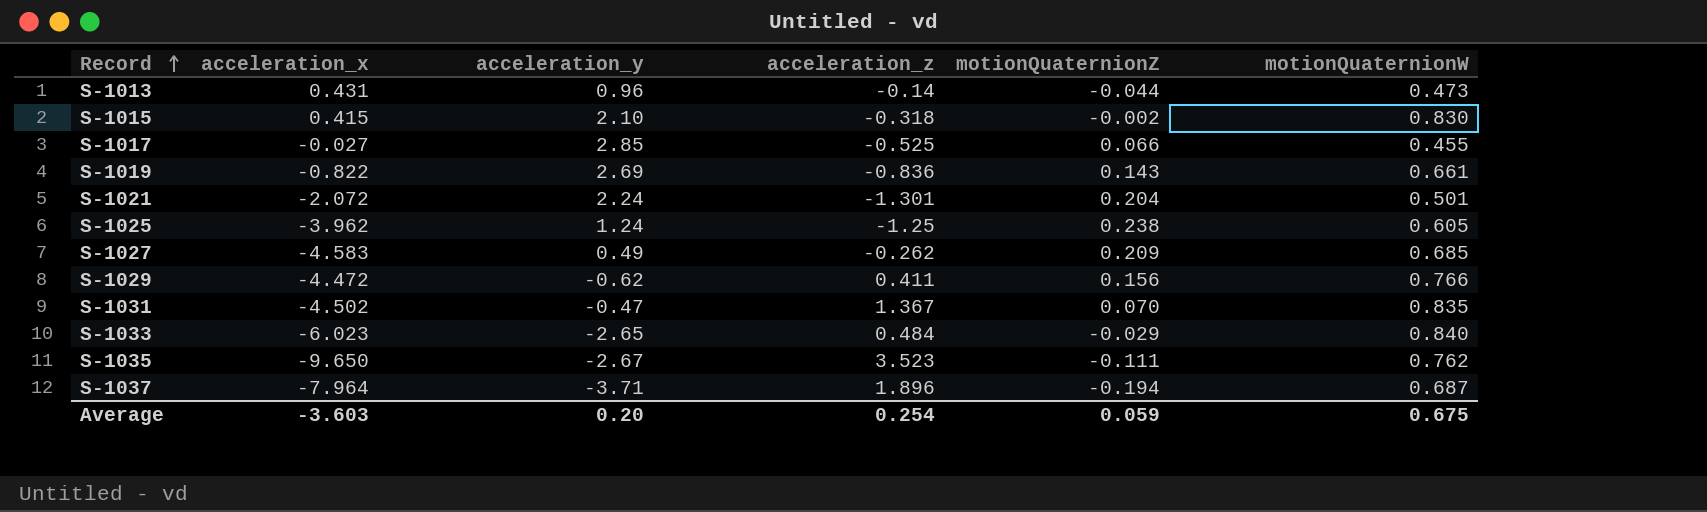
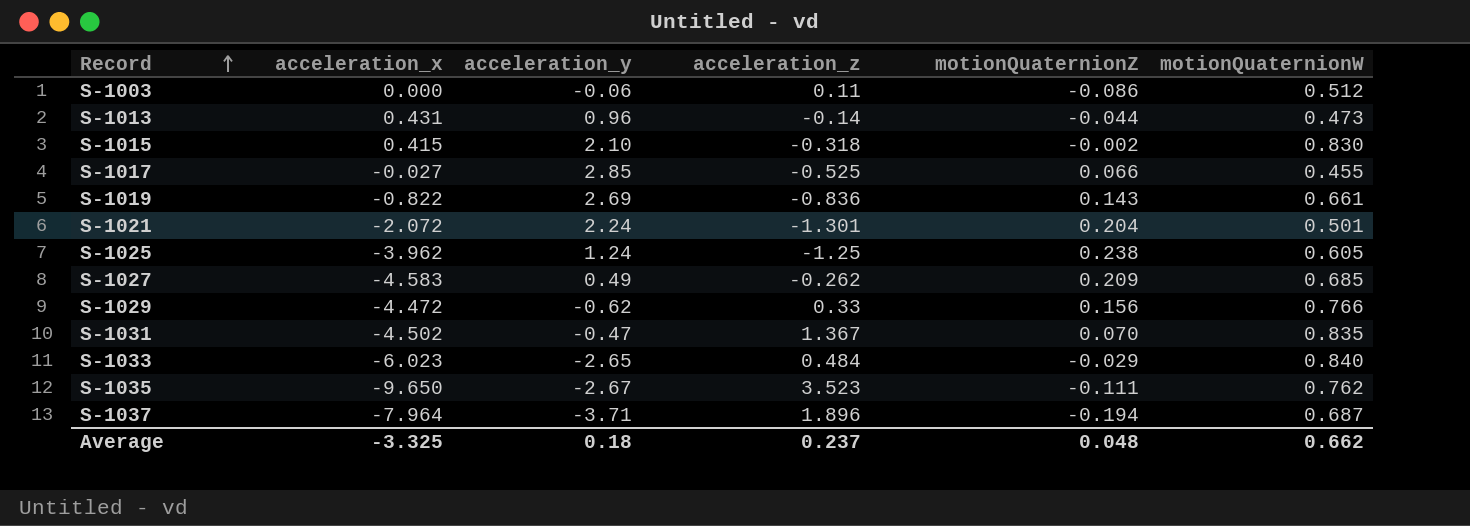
row S-1003: none -> 0.000 | -0.06 | 0.11 | -0.086 | 0.512
S-1029 | acceleration_z: 0.411 -> 0.33
Average | acceleration_x: -3.603 -> -3.325
Average | acceleration_y: 0.20 -> 0.18
Average | acceleration_z: 0.254 -> 0.237
Average | motionQuaternionZ: 0.059 -> 0.048
Average | motionQuaternionW: 0.675 -> 0.662

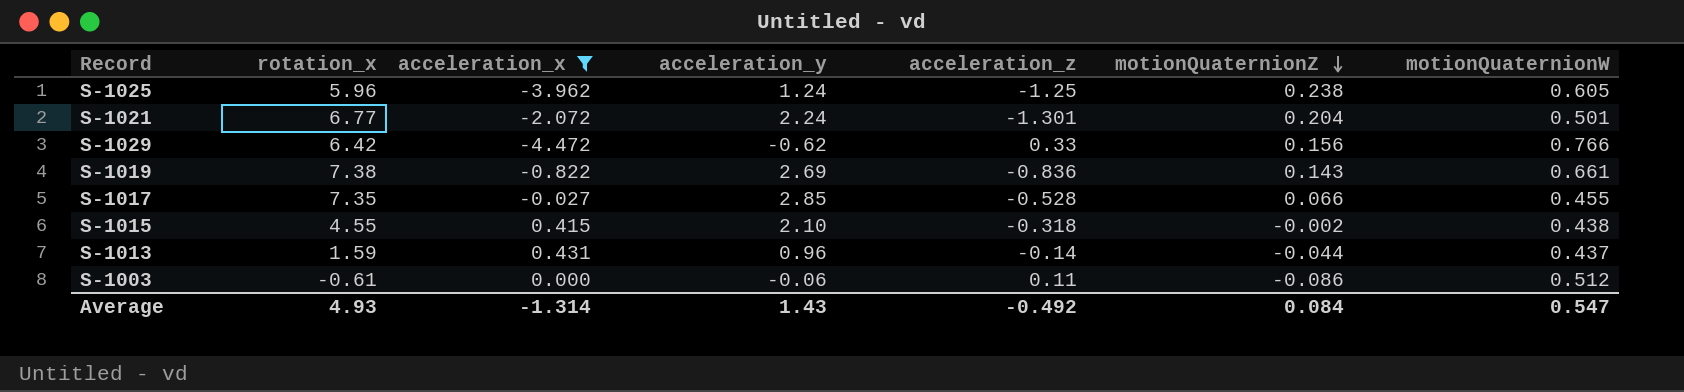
filter: none -> acceleration_x >= -4.472
row order: Record ascending -> motionQuaternionZ descending
column rotation_x | position: none -> 2
S-1017 | acceleration_z: -0.525 -> -0.528
S-1015 | motionQuaternionW: 0.830 -> 0.438
S-1013 | motionQuaternionW: 0.473 -> 0.437
Average | acceleration_x: -3.325 -> -1.314
Average | acceleration_y: 0.18 -> 1.43
Average | acceleration_z: 0.237 -> -0.492
Average | motionQuaternionZ: 0.048 -> 0.084
Average | motionQuaternionW: 0.662 -> 0.547

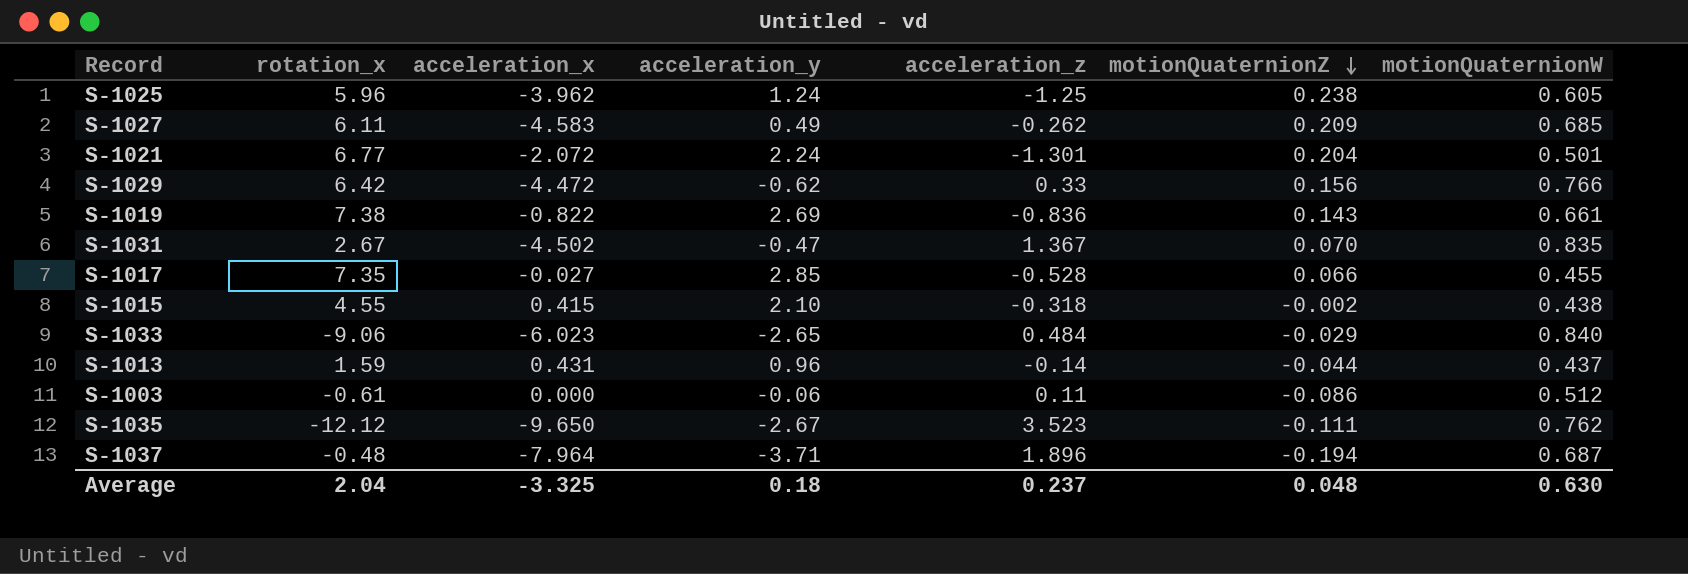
filter: acceleration_x >= -4.472 -> none
Average | rotation_x: 4.93 -> 2.04
Average | acceleration_x: -1.314 -> -3.325
Average | acceleration_y: 1.43 -> 0.18
Average | acceleration_z: -0.492 -> 0.237
Average | motionQuaternionZ: 0.084 -> 0.048
Average | motionQuaternionW: 0.547 -> 0.630

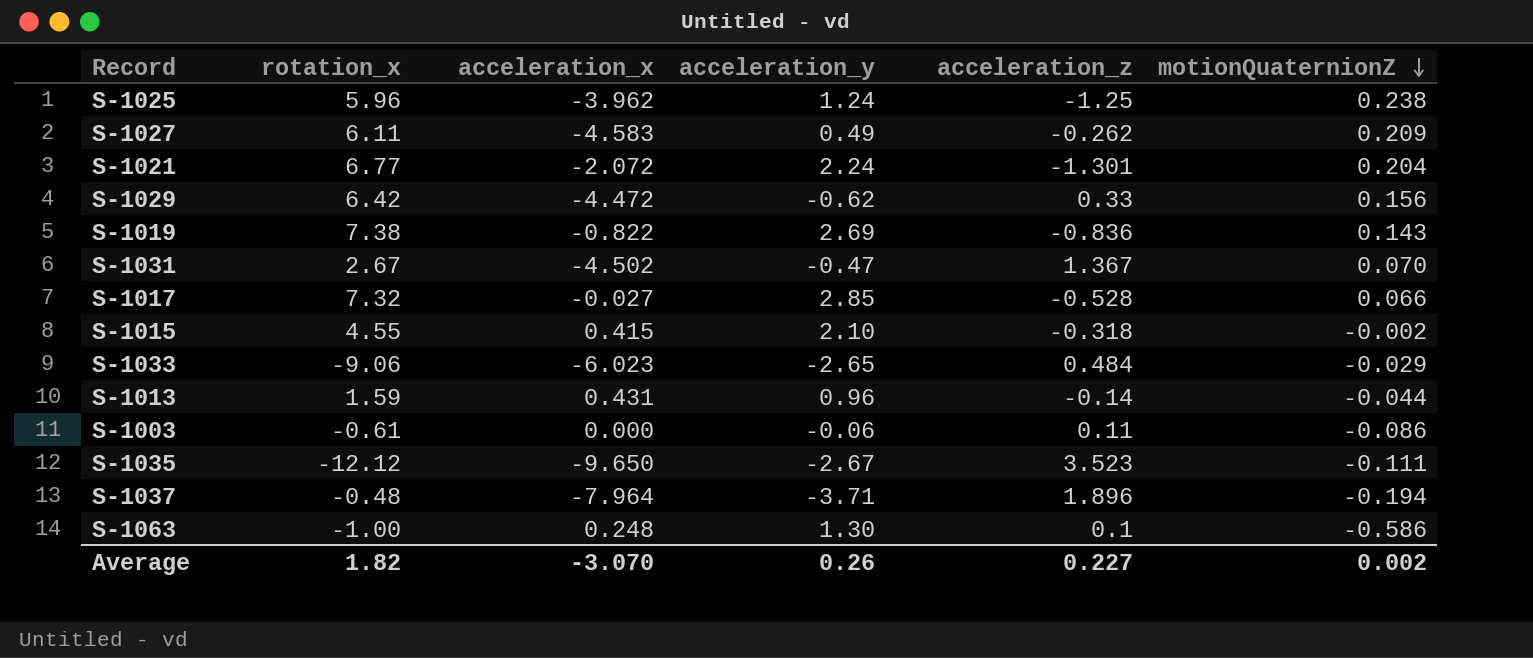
column motionQuaternionW | position: 7 -> none
S-1017 | rotation_x: 7.35 -> 7.32
row S-1063: none -> -1.00 | 0.248 | 1.30 | 0.1 | -0.586
Average | rotation_x: 2.04 -> 1.82
Average | acceleration_x: -3.325 -> -3.070
Average | acceleration_y: 0.18 -> 0.26
Average | acceleration_z: 0.237 -> 0.227
Average | motionQuaternionZ: 0.048 -> 0.002

